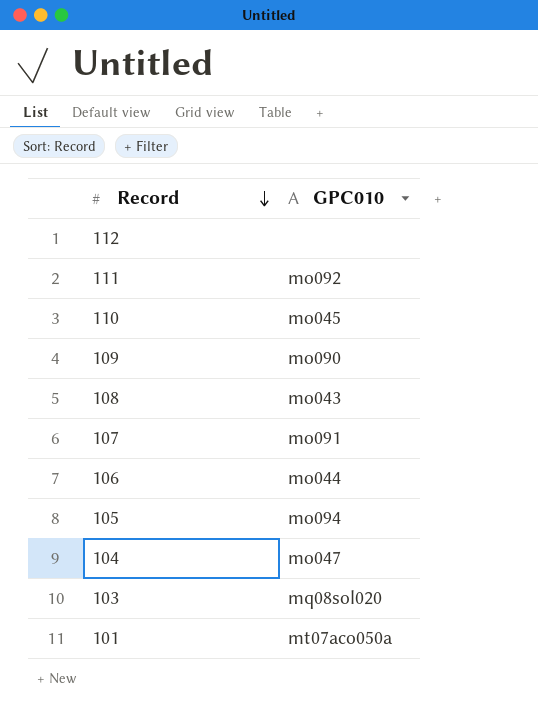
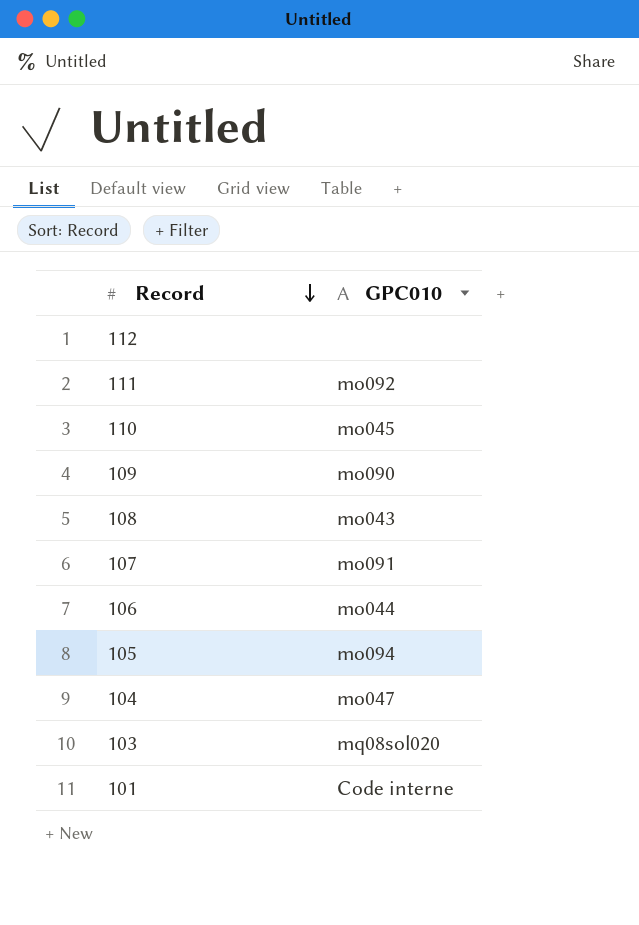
101 | GPC010: mt07aco050a -> Code interne

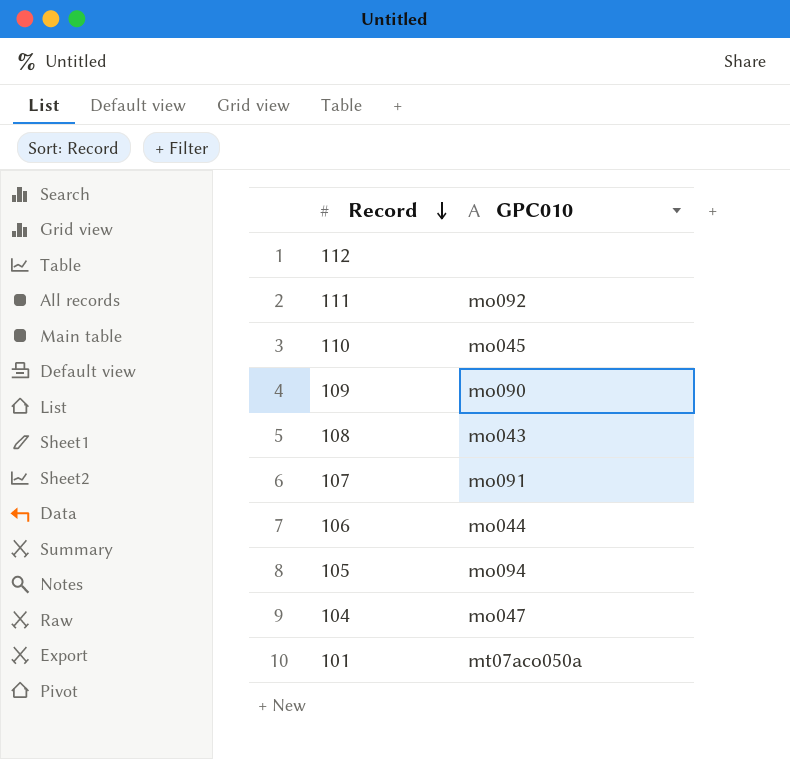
row 103: mq08sol020 -> none
101 | GPC010: Code interne -> mt07aco050a

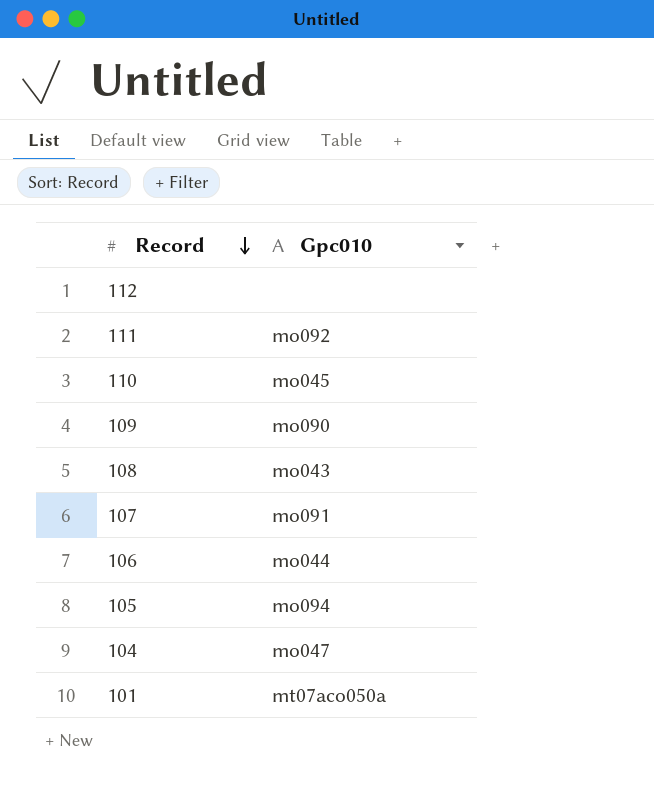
column name: GPC010 -> Gpc010

